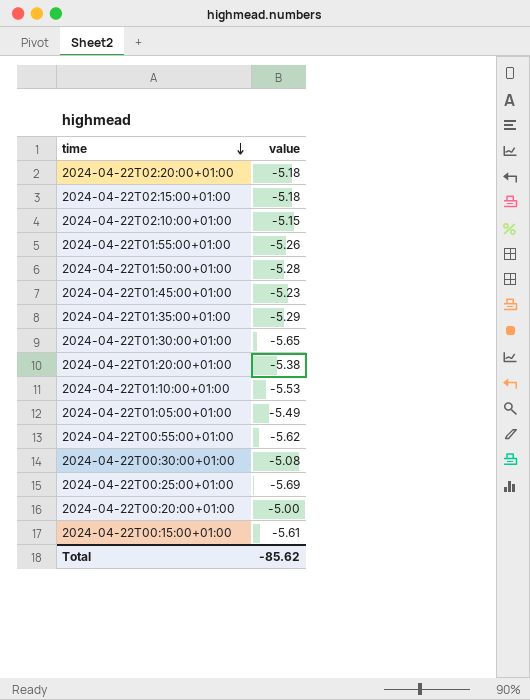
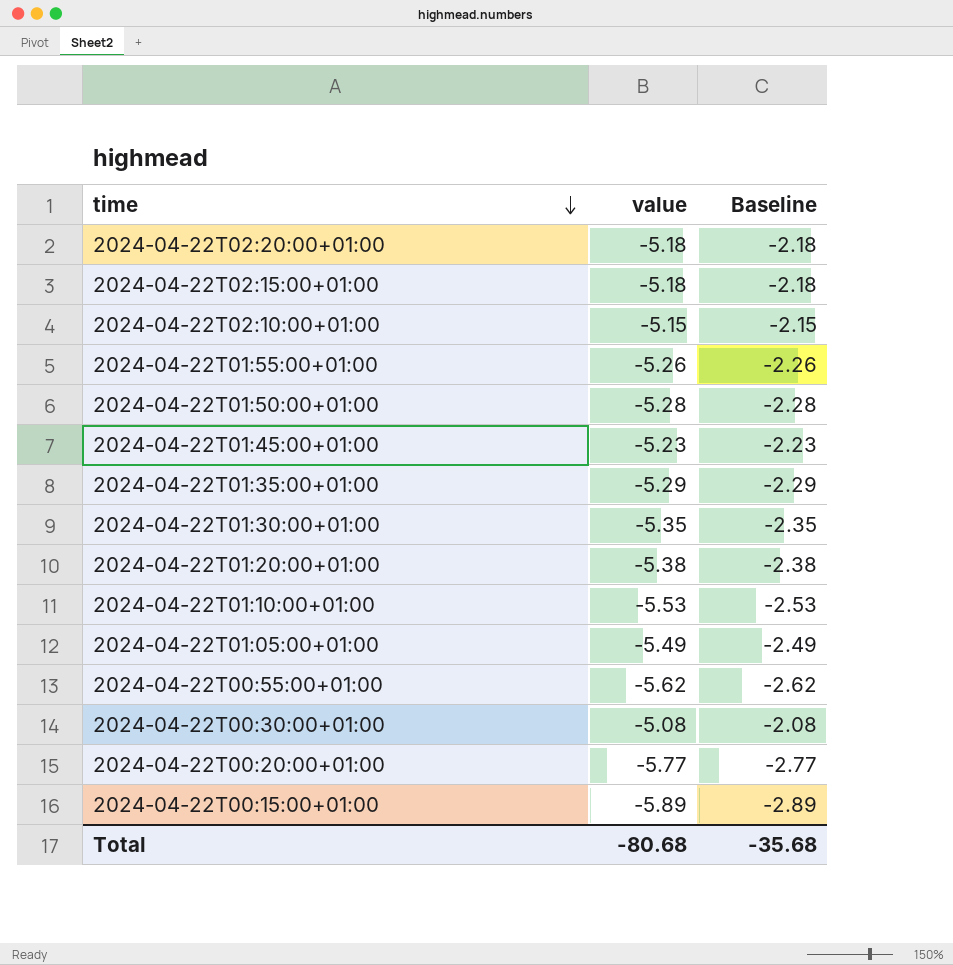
column Baseline | formula: none -> [value] + 3
row 2024-04-22T00:25:00+01:00: -5.69 -> none
2024-04-22T01:30:00+01:00 | value: -5.65 -> -5.35
2024-04-22T00:20:00+01:00 | value: -5.00 -> -5.77
2024-04-22T00:15:00+01:00 | value: -5.61 -> -5.89
Total | value: -85.62 -> -80.68

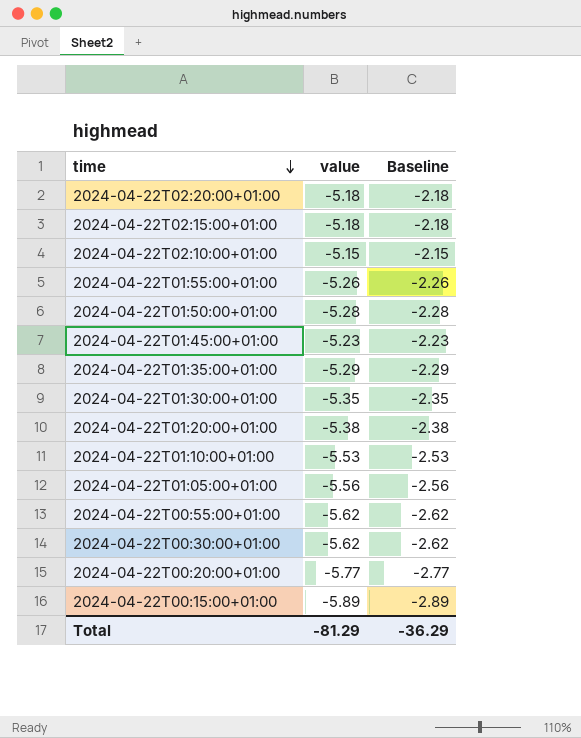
2024-04-22T01:05:00+01:00 | value: -5.49 -> -5.56
2024-04-22T01:05:00+01:00 | Baseline: -2.49 -> -2.56
2024-04-22T00:30:00+01:00 | value: -5.08 -> -5.62
2024-04-22T00:30:00+01:00 | Baseline: -2.08 -> -2.62
Total | value: -80.68 -> -81.29
Total | Baseline: -35.68 -> -36.29

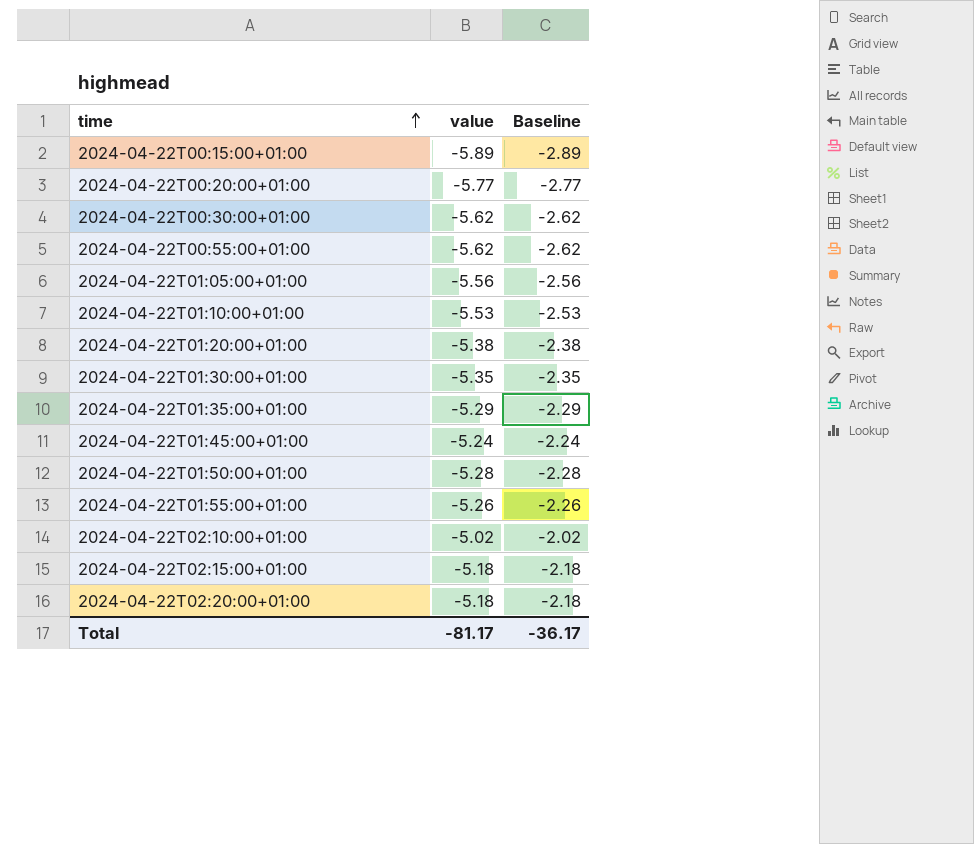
row order: time descending -> time ascending
2024-04-22T01:45:00+01:00 | value: -5.23 -> -5.24
2024-04-22T01:45:00+01:00 | Baseline: -2.23 -> -2.24
2024-04-22T02:10:00+01:00 | value: -5.15 -> -5.02
2024-04-22T02:10:00+01:00 | Baseline: -2.15 -> -2.02
Total | value: -81.29 -> -81.17
Total | Baseline: -36.29 -> -36.17

